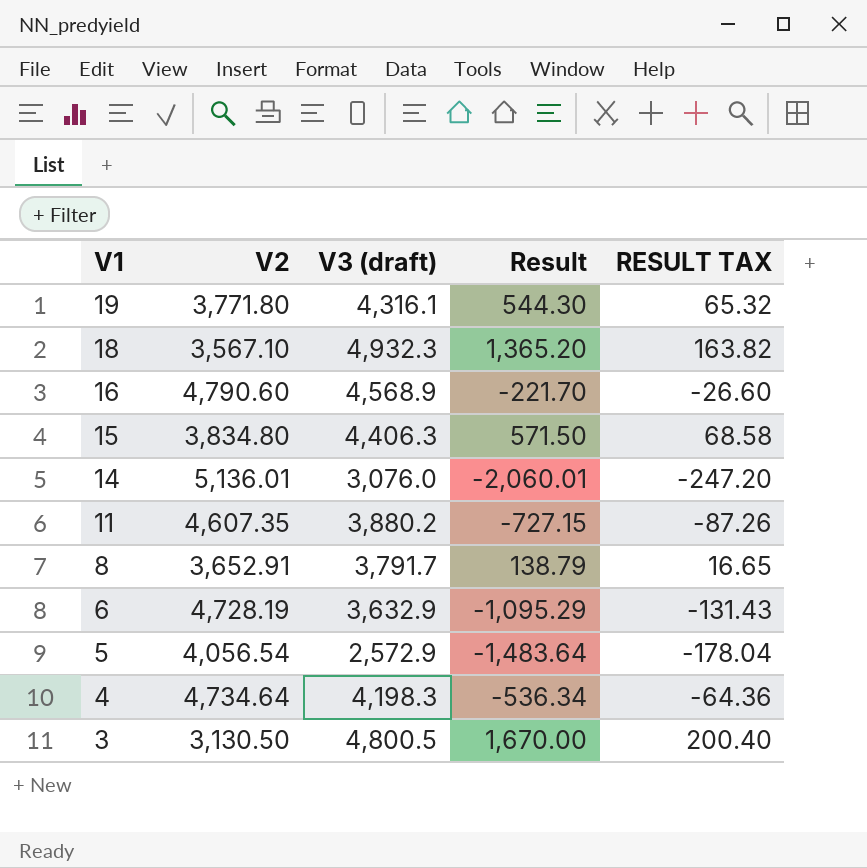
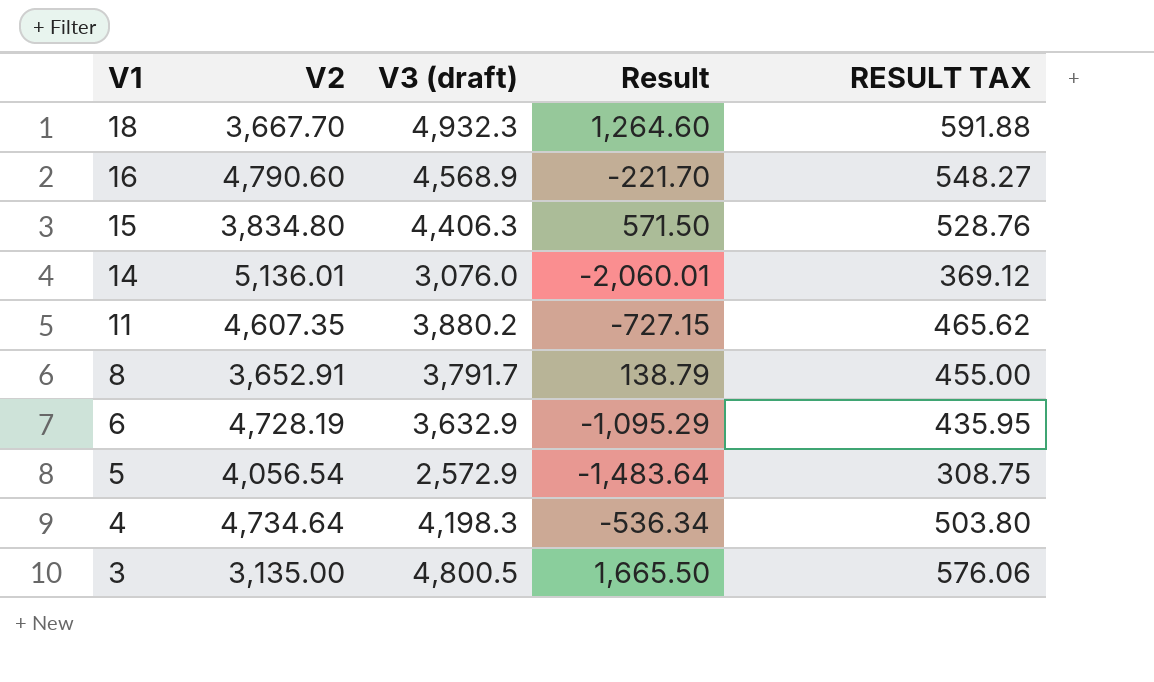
column RESULT TAX | formula: [Result] * 0.12 -> [V3 (draft)] * 0.12
row 19: 3,771.80 | 4,316.1 | 544.30 | 65.32 -> none
18 | V2: 3,567.10 -> 3,667.70
18 | Result: 1,365.20 -> 1,264.60
3 | V2: 3,130.50 -> 3,135.00
3 | Result: 1,670.00 -> 1,665.50

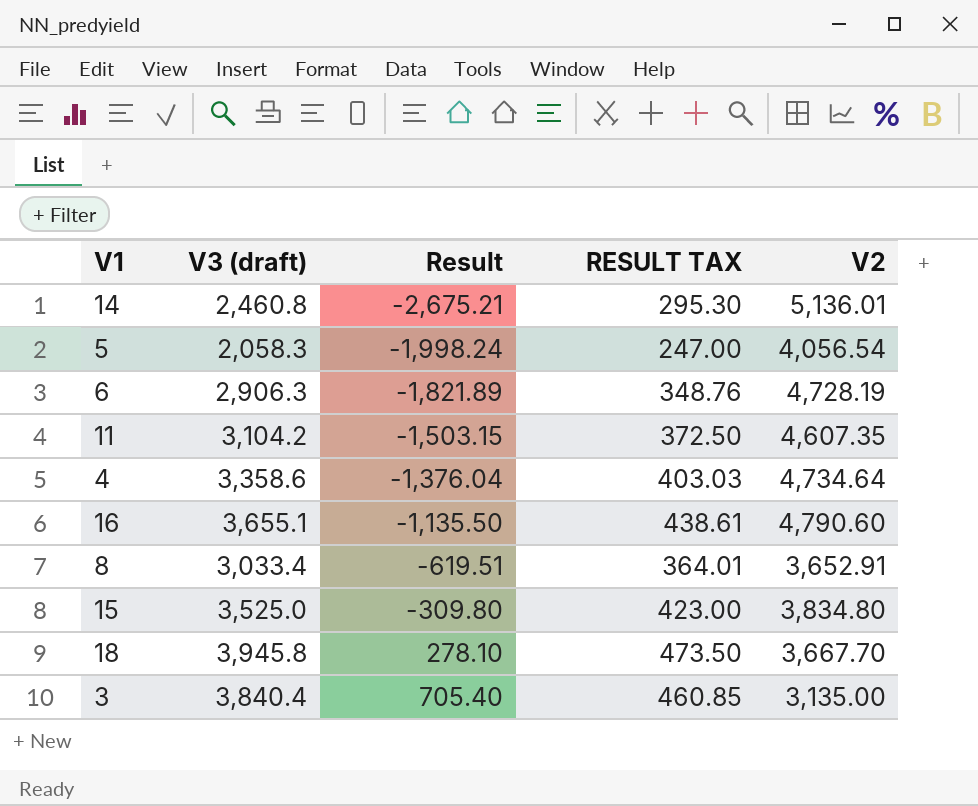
row order: V1 descending -> Result ascending
column V2 | position: 2 -> 5
14 | V3 (draft): 3,076.0 -> 2,460.8
14 | Result: -2,060.01 -> -2,675.21
14 | RESULT TAX: 369.12 -> 295.30
5 | V3 (draft): 2,572.9 -> 2,058.3
5 | Result: -1,483.64 -> -1,998.24
5 | RESULT TAX: 308.75 -> 247.00
6 | V3 (draft): 3,632.9 -> 2,906.3
6 | Result: -1,095.29 -> -1,821.89
6 | RESULT TAX: 435.95 -> 348.76
11 | V3 (draft): 3,880.2 -> 3,104.2
11 | Result: -727.15 -> -1,503.15
11 | RESULT TAX: 465.62 -> 372.50
4 | V3 (draft): 4,198.3 -> 3,358.6
4 | Result: -536.34 -> -1,376.04
4 | RESULT TAX: 503.80 -> 403.03
16 | V3 (draft): 4,568.9 -> 3,655.1
16 | Result: -221.70 -> -1,135.50
16 | RESULT TAX: 548.27 -> 438.61
8 | V3 (draft): 3,791.7 -> 3,033.4
8 | Result: 138.79 -> -619.51
8 | RESULT TAX: 455.00 -> 364.01
15 | V3 (draft): 4,406.3 -> 3,525.0
15 | Result: 571.50 -> -309.80
15 | RESULT TAX: 528.76 -> 423.00
18 | V3 (draft): 4,932.3 -> 3,945.8
18 | Result: 1,264.60 -> 278.10
18 | RESULT TAX: 591.88 -> 473.50
3 | V3 (draft): 4,800.5 -> 3,840.4
3 | Result: 1,665.50 -> 705.40
3 | RESULT TAX: 576.06 -> 460.85

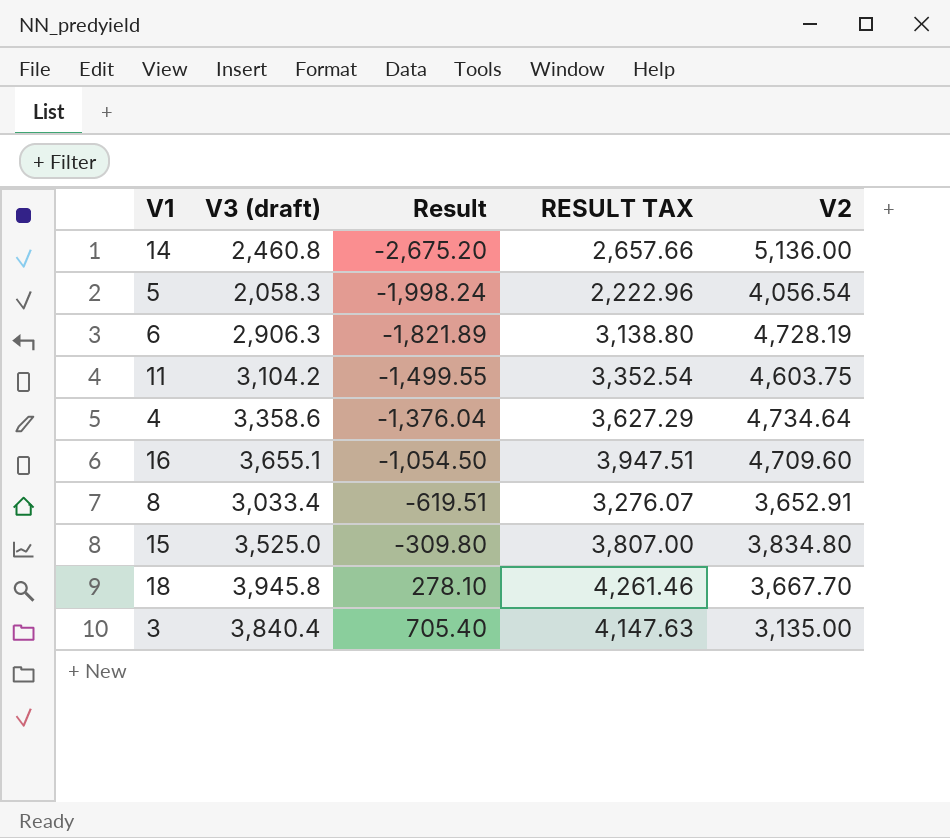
column RESULT TAX | formula: [V3 (draft)] * 0.12 -> [V3 (draft)] * 1.08
14 | Result: -2,675.21 -> -2,675.20
14 | V2: 5,136.01 -> 5,136.00
11 | Result: -1,503.15 -> -1,499.55
11 | V2: 4,607.35 -> 4,603.75
16 | Result: -1,135.50 -> -1,054.50
16 | V2: 4,790.60 -> 4,709.60

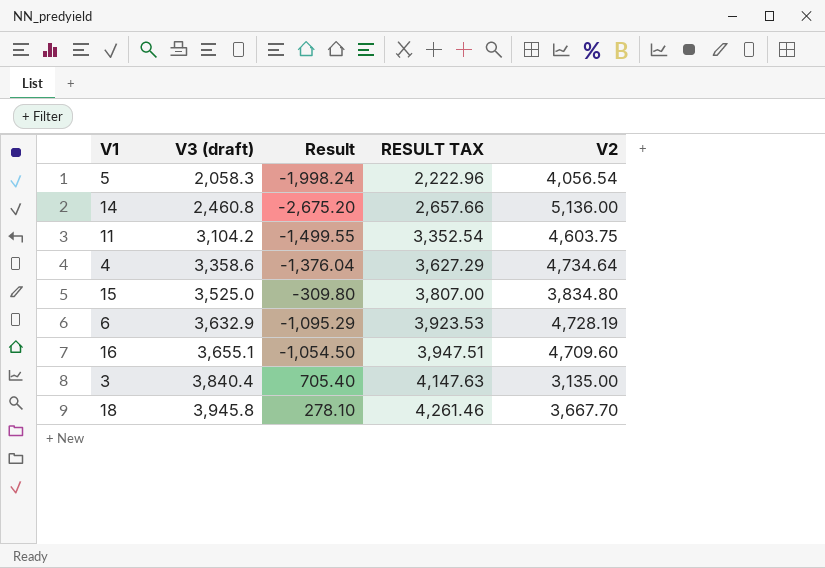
row order: Result ascending -> V3 (draft) ascending
row 8: 3,033.4 | -619.51 | 3,276.07 | 3,652.91 -> none
6 | V3 (draft): 2,906.3 -> 3,632.9
6 | Result: -1,821.89 -> -1,095.29
6 | RESULT TAX: 3,138.80 -> 3,923.53

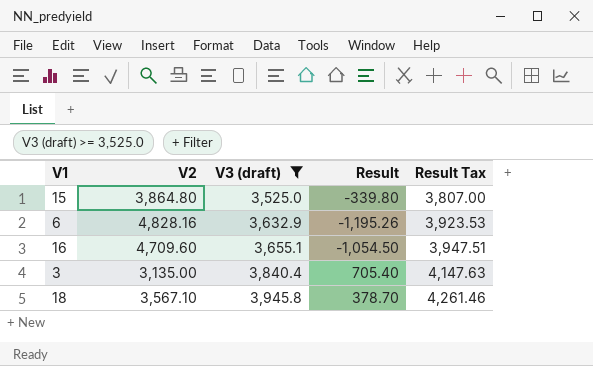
filter: none -> V3 (draft) >= 3,525.0
column V2 | position: 5 -> 2
column name: RESULT TAX -> Result Tax
15 | V2: 3,834.80 -> 3,864.80
15 | Result: -309.80 -> -339.80
6 | V2: 4,728.19 -> 4,828.16
6 | Result: -1,095.29 -> -1,195.26
18 | V2: 3,667.70 -> 3,567.10
18 | Result: 278.10 -> 378.70

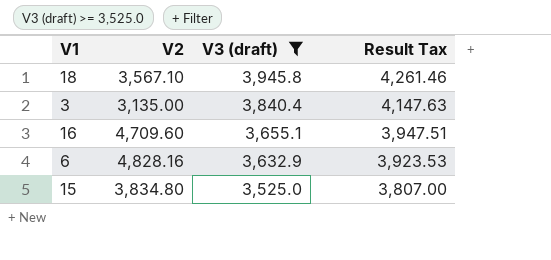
row order: V3 (draft) ascending -> V3 (draft) descending
column Result | formula: [V3 (draft)] - [V2] -> none
15 | V2: 3,864.80 -> 3,834.80

